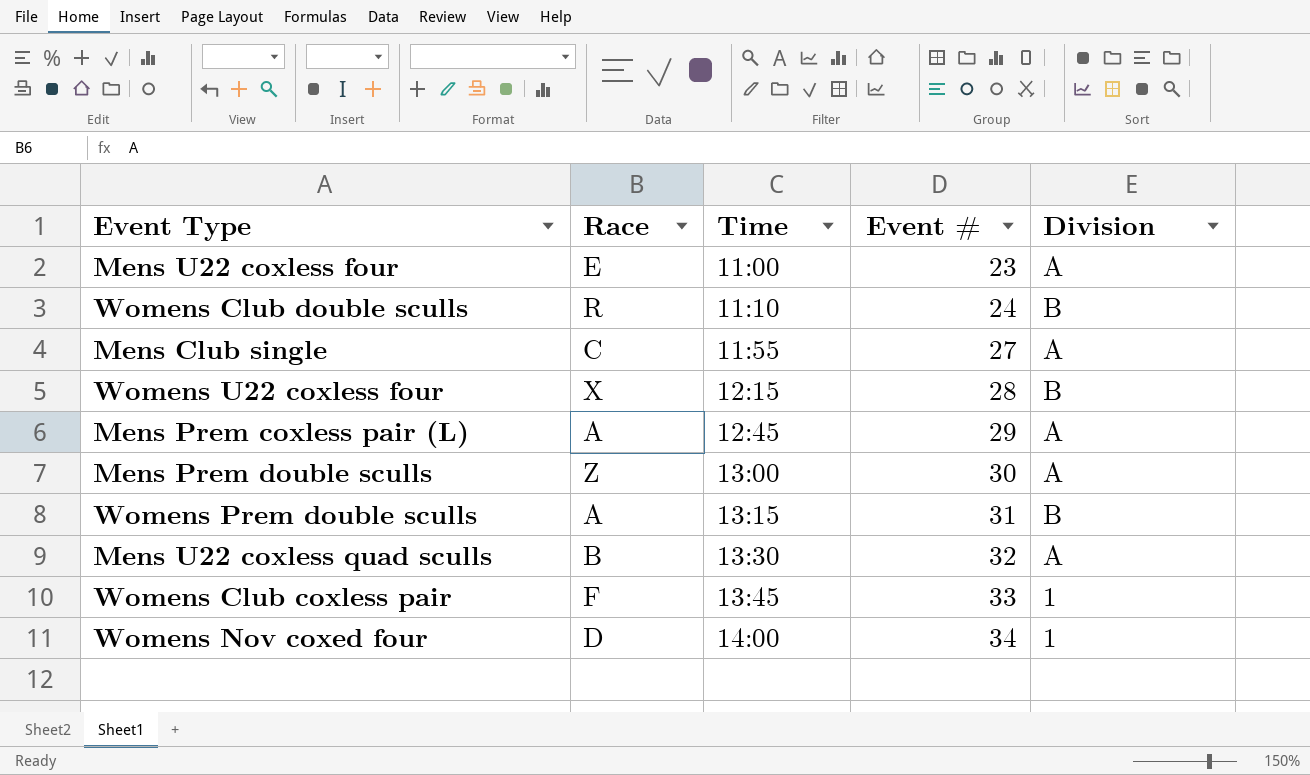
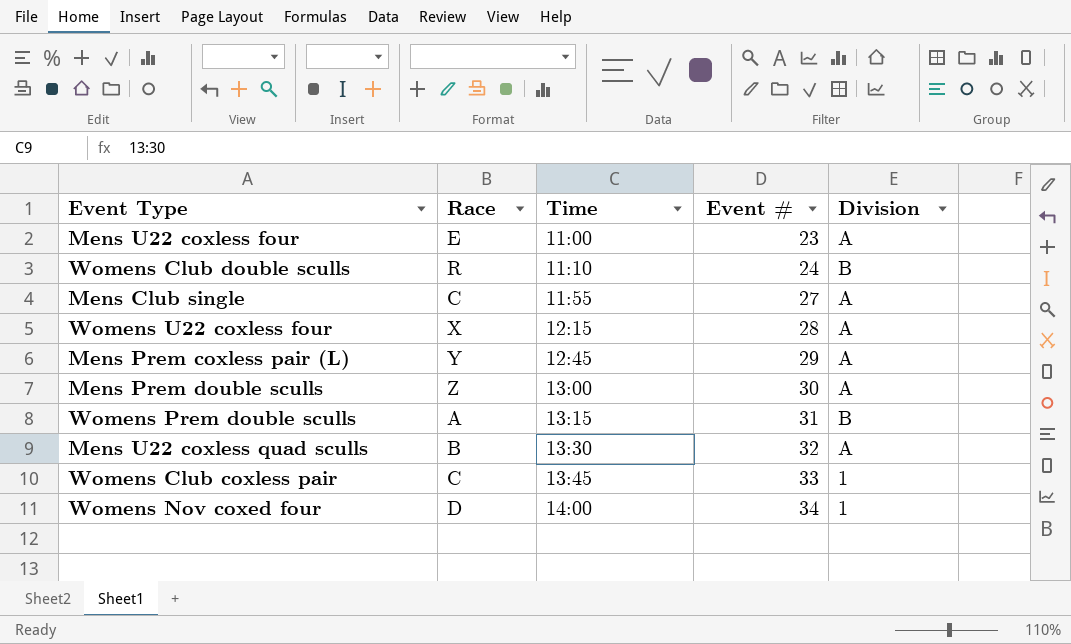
Womens U22 coxless four | Division: B -> A
Mens Prem coxless pair (L) | Race: A -> Y
Womens Club coxless pair | Race: F -> C

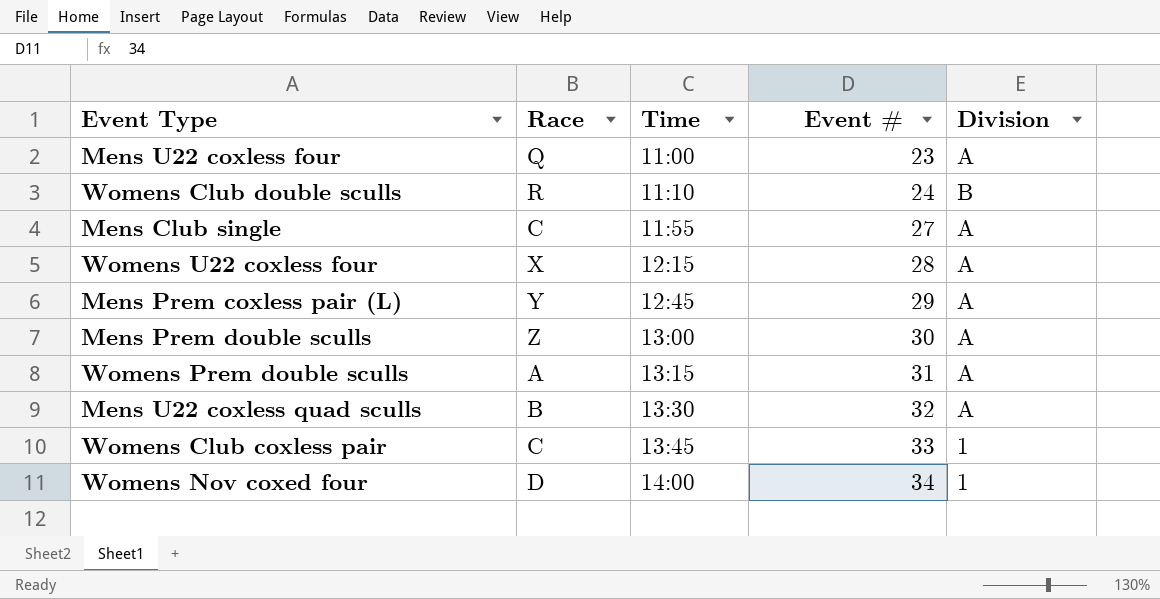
Mens U22 coxless four | Race: E -> Q
Womens Prem double sculls | Division: B -> A

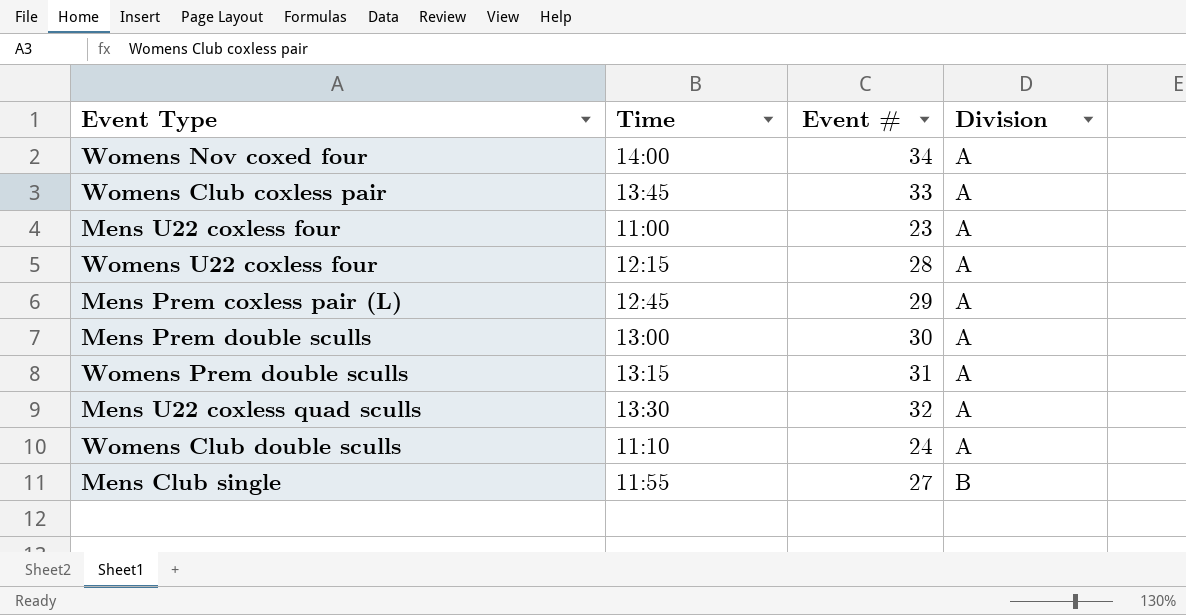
row order: Time ascending -> Division ascending
column Race | position: 2 -> none
Womens Nov coxed four | Division: 1 -> A
Womens Club coxless pair | Division: 1 -> A
Womens Club double sculls | Division: B -> A
Mens Club single | Division: A -> B

